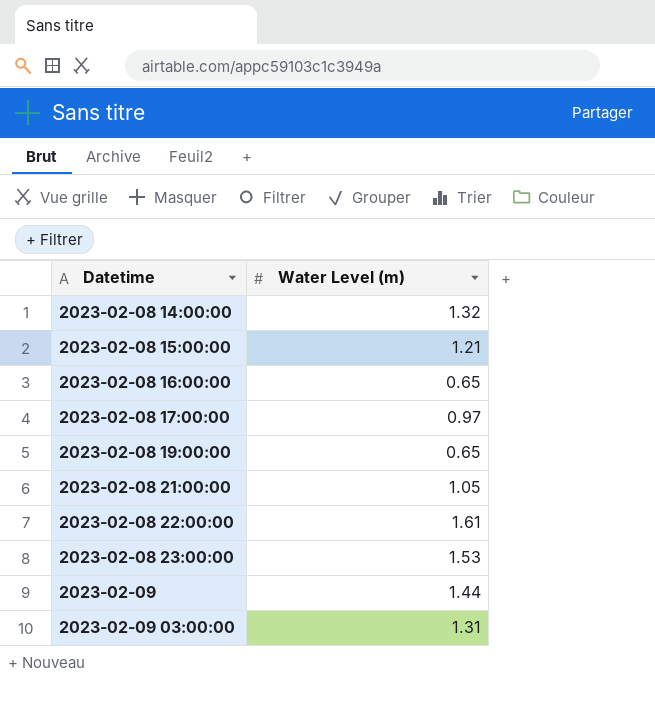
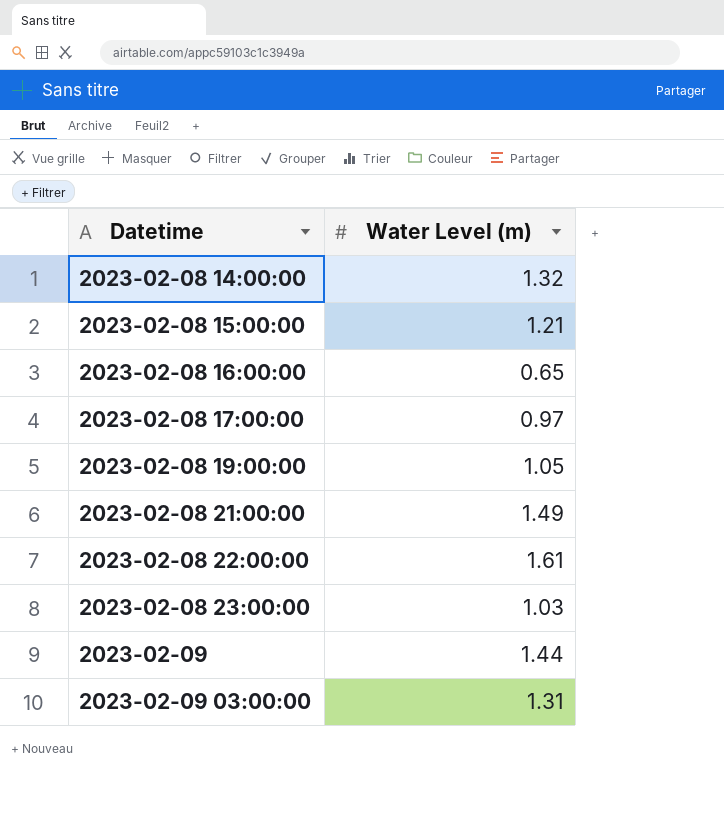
2023-02-08 19:00:00 | Water Level (m): 0.65 -> 1.05
2023-02-08 21:00:00 | Water Level (m): 1.05 -> 1.49
2023-02-08 23:00:00 | Water Level (m): 1.53 -> 1.03

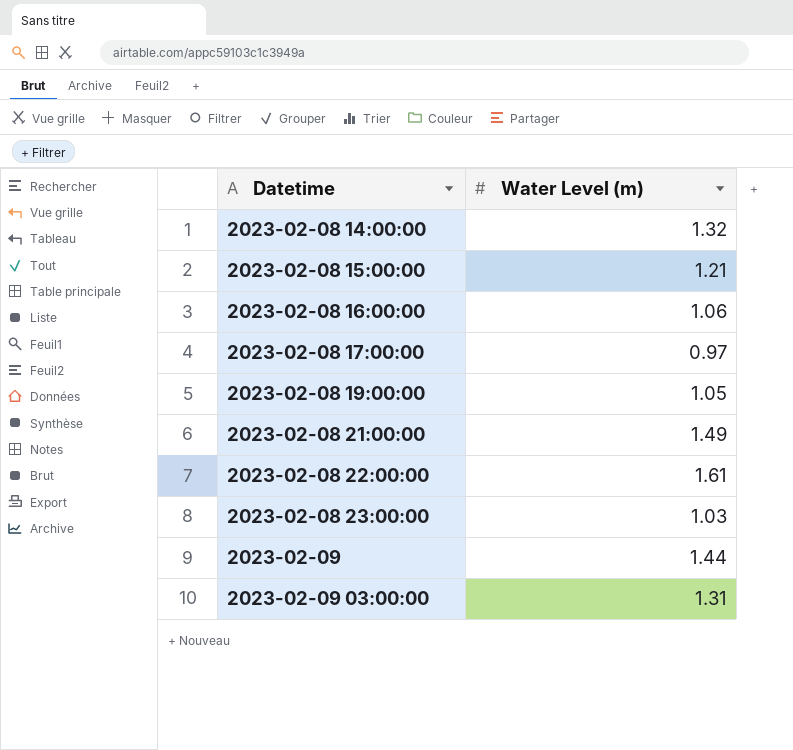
2023-02-08 16:00:00 | Water Level (m): 0.65 -> 1.06

